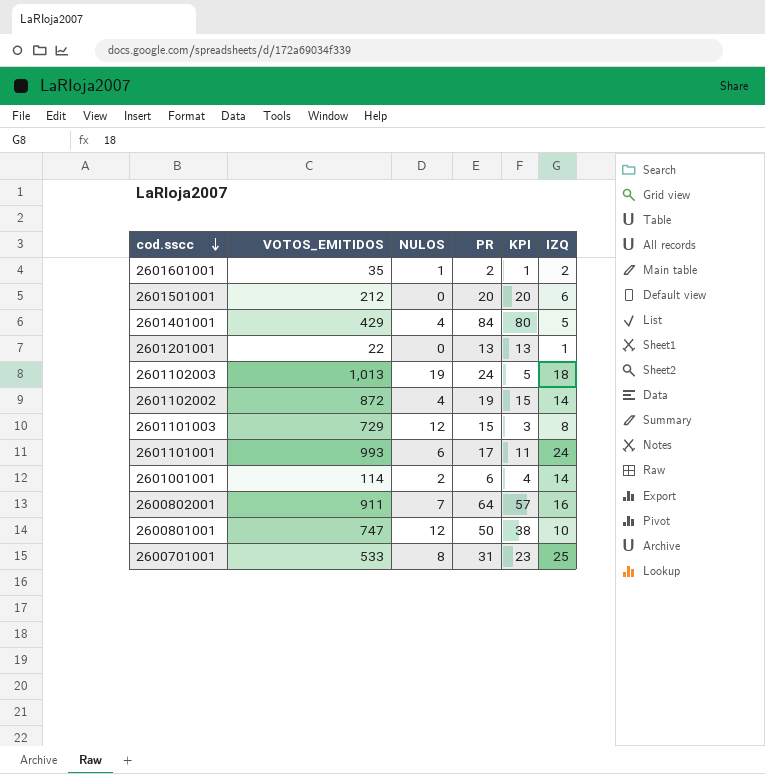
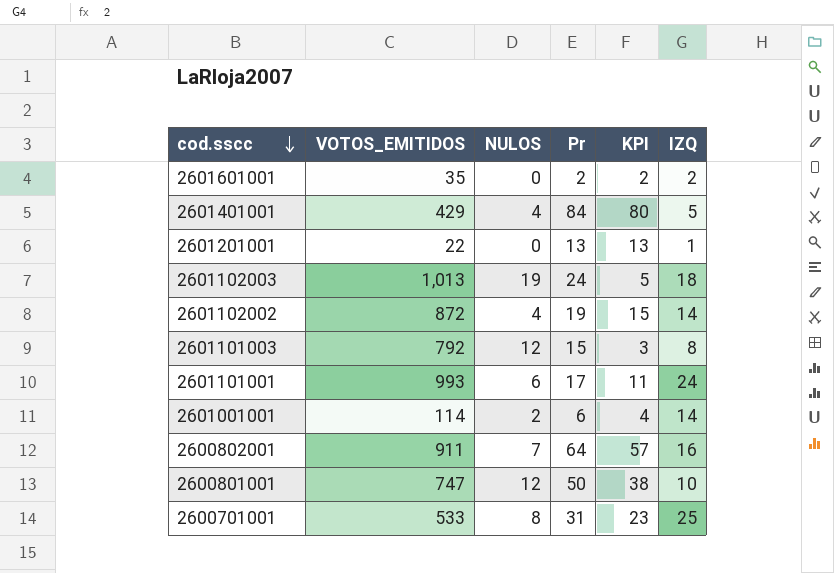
column name: PR -> Pr
row 2601501001: 212 | 0 | 20 | 20 | 6 -> none
2601601001 | NULOS: 1 -> 0
2601601001 | KPI: 1 -> 2
2601101003 | VOTOS_EMITIDOS: 729 -> 792

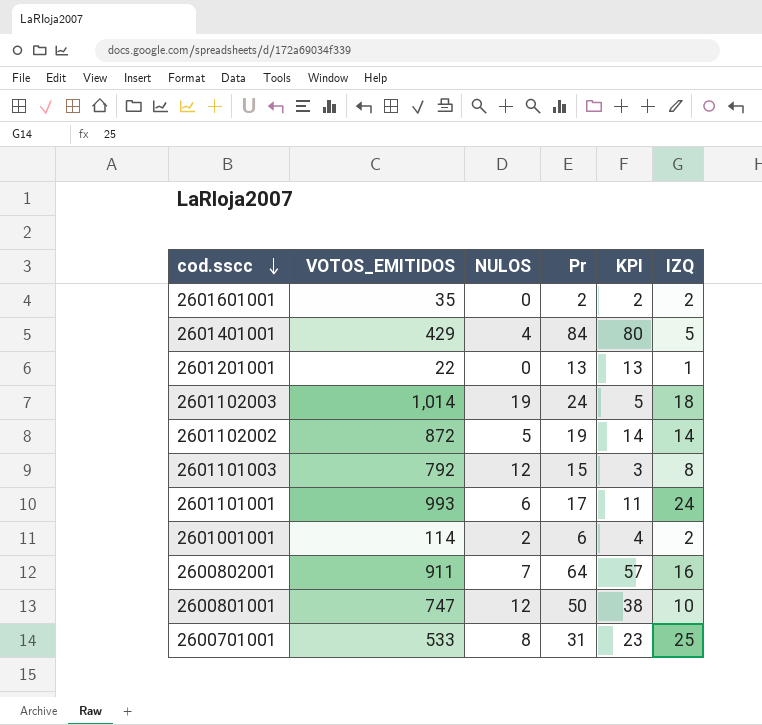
2601102003 | VOTOS_EMITIDOS: 1,013 -> 1,014
2601102002 | NULOS: 4 -> 5
2601102002 | KPI: 15 -> 14
2601001001 | IZQ: 14 -> 2

